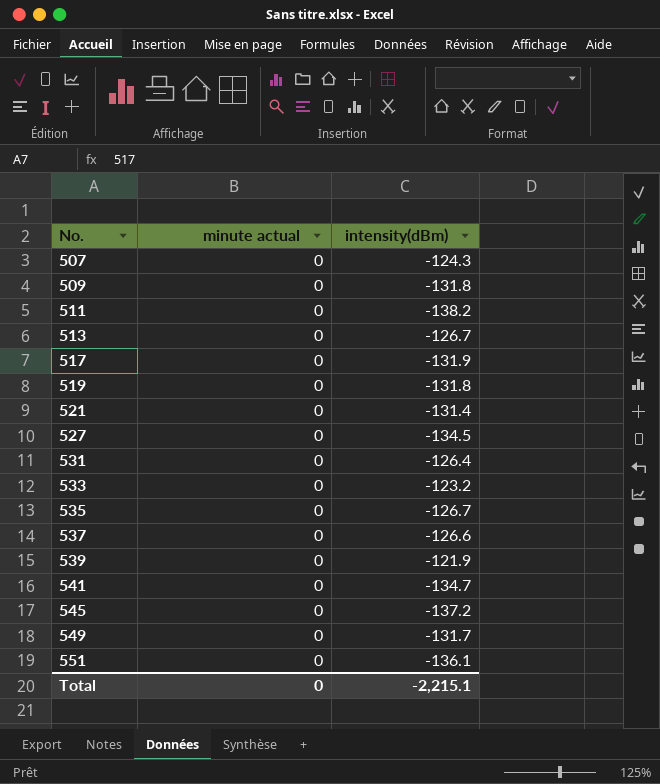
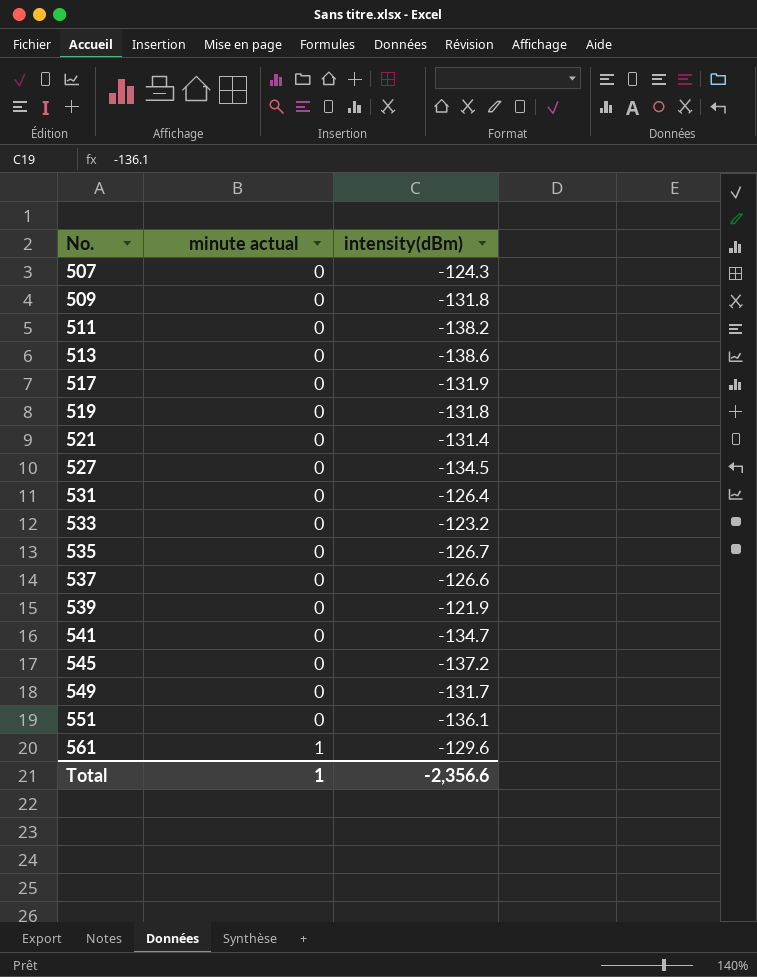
513 | intensity(dBm): -126.7 -> -138.6
row 561: none -> 1 | -129.6
Total | minute actual: 0 -> 1
Total | intensity(dBm): -2,215.1 -> -2,356.6

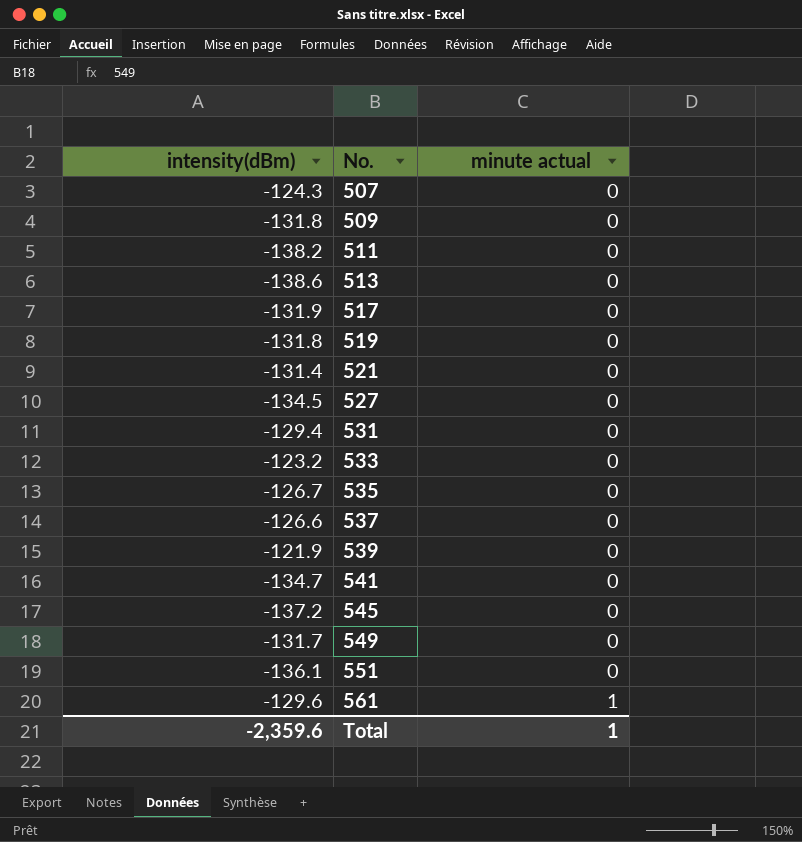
column intensity(dBm) | position: 3 -> 1
531 | intensity(dBm): -126.4 -> -129.4
Total | intensity(dBm): -2,356.6 -> -2,359.6

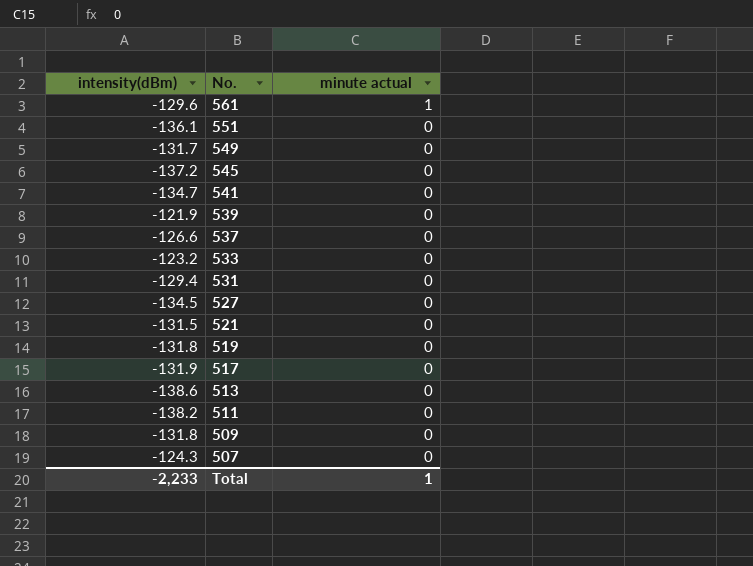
row order: No. ascending -> No. descending
row 535: -126.7 | 0 -> none
521 | intensity(dBm): -131.4 -> -131.5
Total | intensity(dBm): -2,359.6 -> -2,233

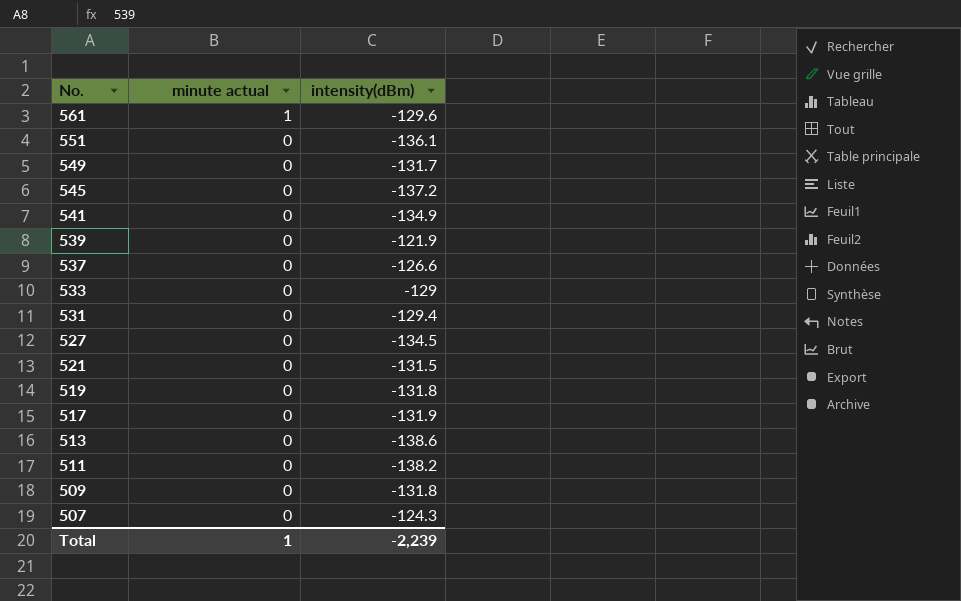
column intensity(dBm) | position: 1 -> 3
541 | intensity(dBm): -134.7 -> -134.9
533 | intensity(dBm): -123.2 -> -129
Total | intensity(dBm): -2,233 -> -2,239

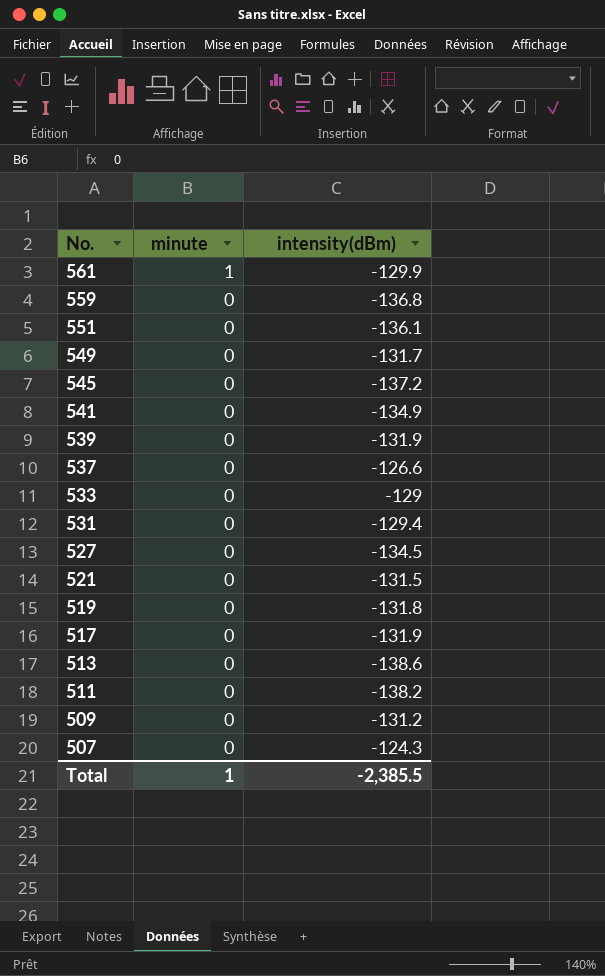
column name: minute actual -> minute
561 | intensity(dBm): -129.6 -> -129.9
row 559: none -> 0 | -136.8
539 | intensity(dBm): -121.9 -> -131.9
509 | intensity(dBm): -131.8 -> -131.2
Total | intensity(dBm): -2,239 -> -2,385.5

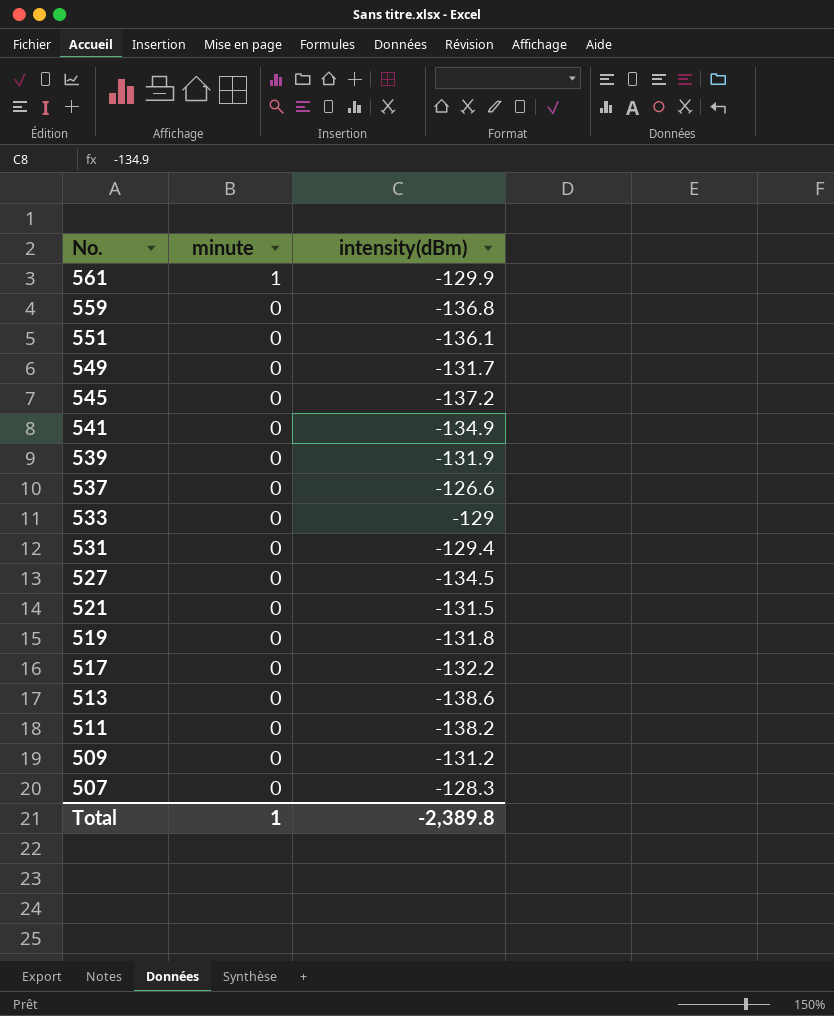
517 | intensity(dBm): -131.9 -> -132.2
507 | intensity(dBm): -124.3 -> -128.3
Total | intensity(dBm): -2,385.5 -> -2,389.8

